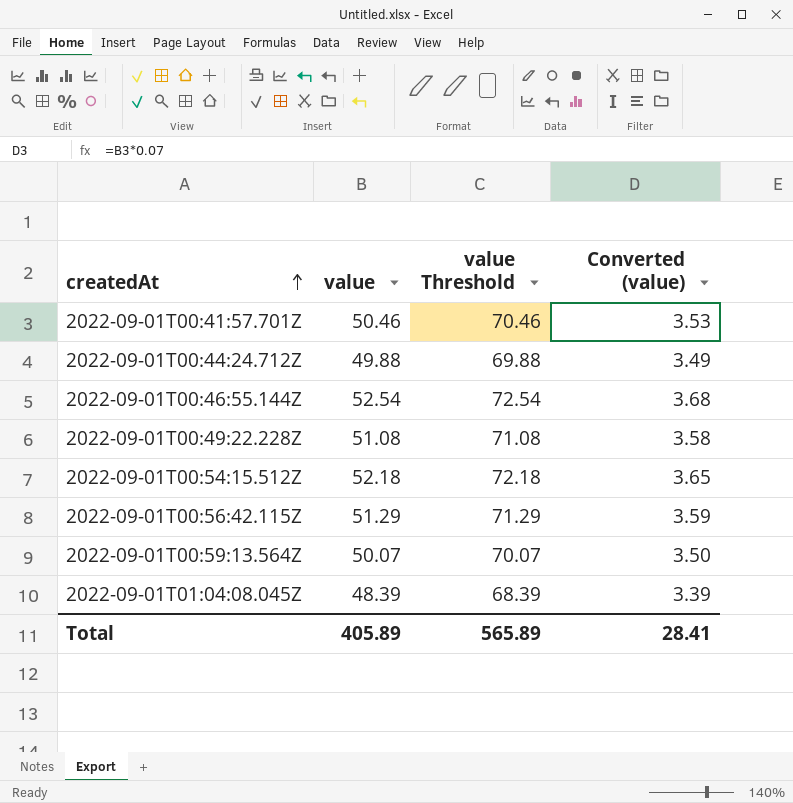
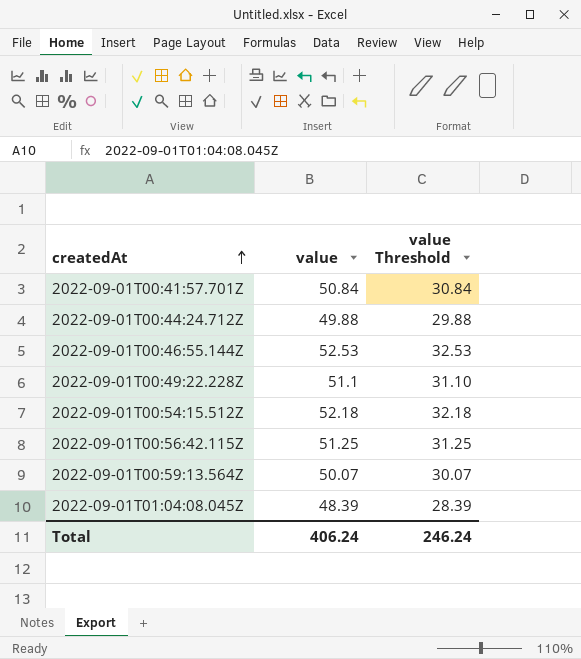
column Converted (value) | formula: [value] * 0.07 -> none
column value Threshold | formula: [value] + 20 -> [value] - 20
2022-09-01T00:41:57.701Z | value: 50.46 -> 50.84
2022-09-01T00:46:55.144Z | value: 52.54 -> 52.53
2022-09-01T00:49:22.228Z | value: 51.08 -> 51.1
2022-09-01T00:56:42.115Z | value: 51.29 -> 51.25
Total | value: 405.89 -> 406.24
Total | value Threshold: 565.89 -> 246.24

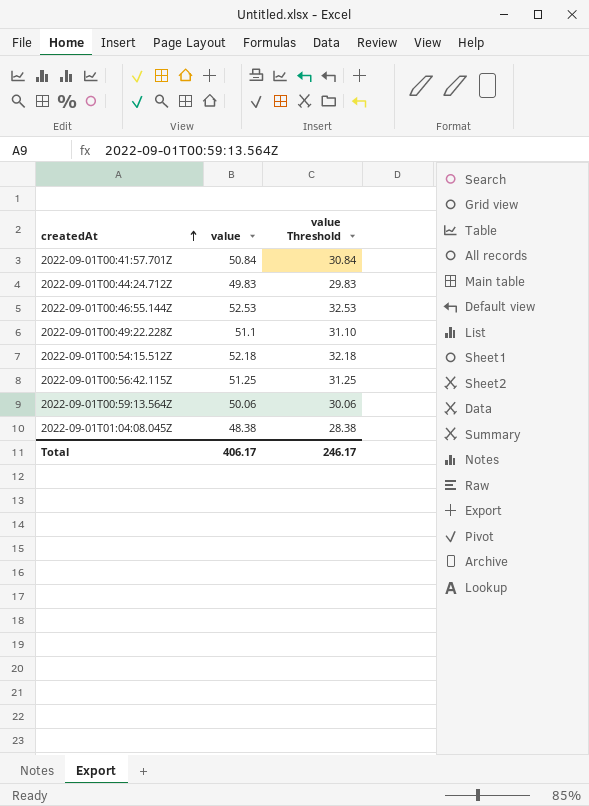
2022-09-01T00:44:24.712Z | value: 49.88 -> 49.83
2022-09-01T00:44:24.712Z | value Threshold: 29.88 -> 29.83
2022-09-01T00:59:13.564Z | value: 50.07 -> 50.06
2022-09-01T00:59:13.564Z | value Threshold: 30.07 -> 30.06
2022-09-01T01:04:08.045Z | value: 48.39 -> 48.38
2022-09-01T01:04:08.045Z | value Threshold: 28.39 -> 28.38
Total | value: 406.24 -> 406.17
Total | value Threshold: 246.24 -> 246.17

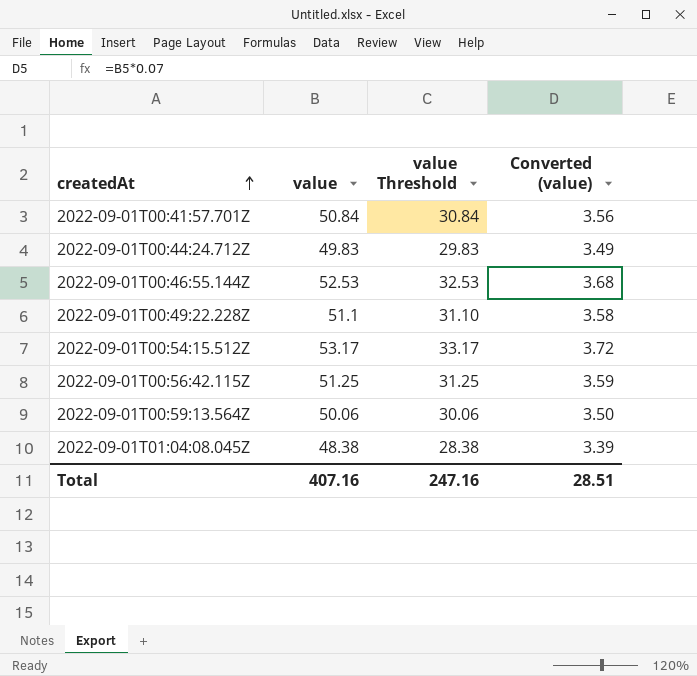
column Converted (value) | formula: none -> [value] * 0.07
2022-09-01T00:54:15.512Z | value: 52.18 -> 53.17
2022-09-01T00:54:15.512Z | value Threshold: 32.18 -> 33.17
Total | value: 406.17 -> 407.16
Total | value Threshold: 246.17 -> 247.16

